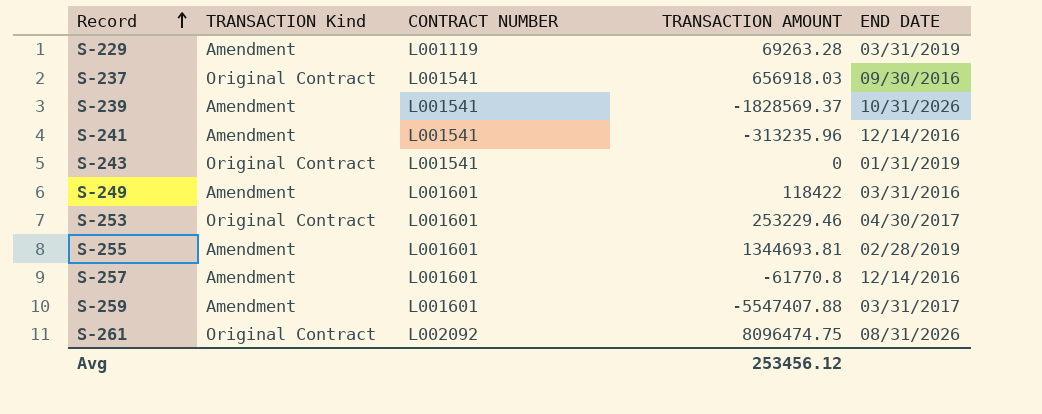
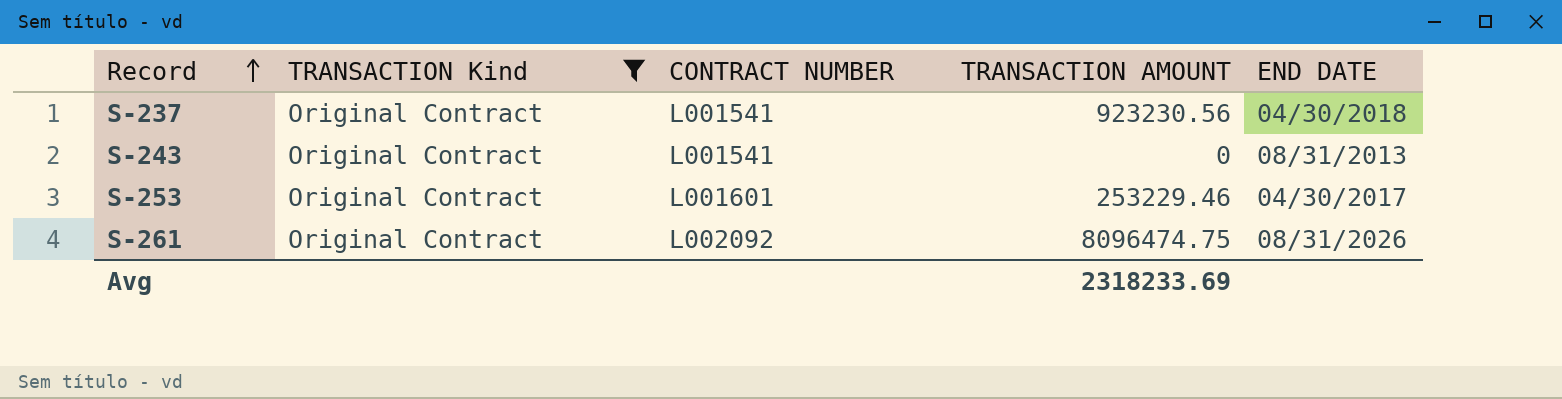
filter: none -> TRANSACTION Kind = Original Contract
S-237 | TRANSACTION AMOUNT: 656918.03 -> 923230.56
S-237 | END DATE: 09/30/2016 -> 04/30/2018
S-243 | END DATE: 01/31/2019 -> 08/31/2013
Avg | TRANSACTION AMOUNT: 253456.12 -> 2318233.69

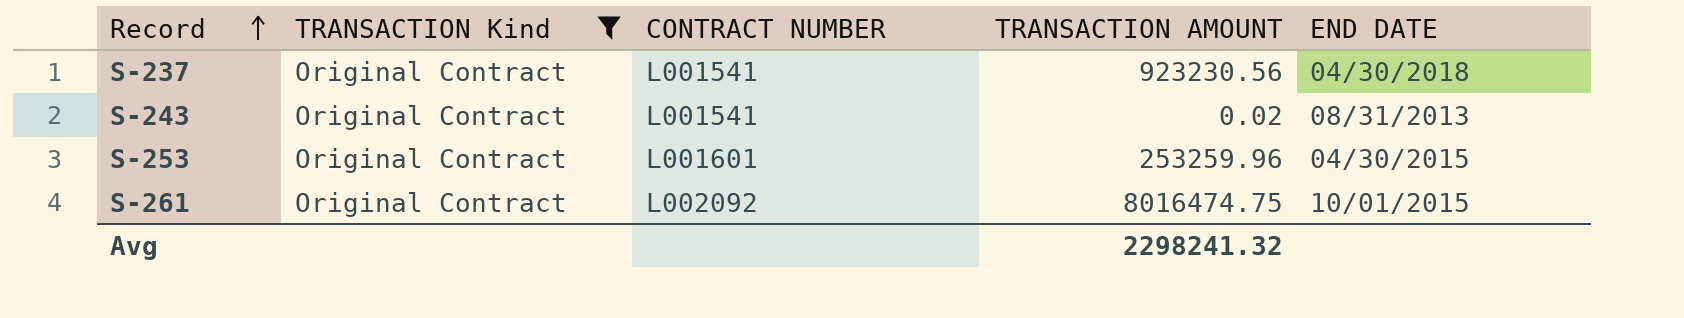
S-243 | TRANSACTION AMOUNT: 0 -> 0.02
S-253 | TRANSACTION AMOUNT: 253229.46 -> 253259.96
S-253 | END DATE: 04/30/2017 -> 04/30/2015
S-261 | TRANSACTION AMOUNT: 8096474.75 -> 8016474.75
S-261 | END DATE: 08/31/2026 -> 10/01/2015
Avg | TRANSACTION AMOUNT: 2318233.69 -> 2298241.32

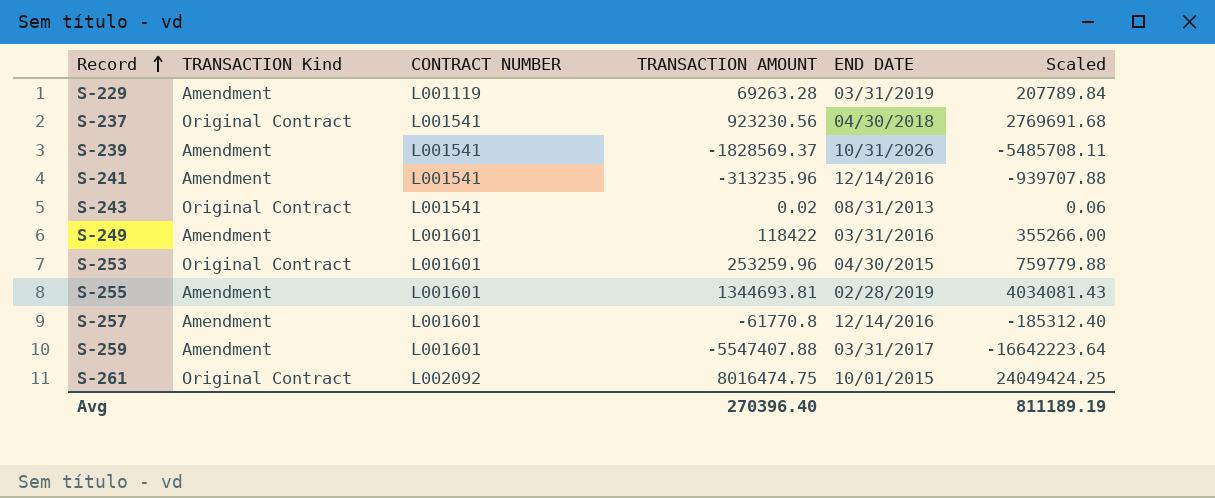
filter: TRANSACTION Kind = Original Contract -> none
column Scaled | formula: none -> [TRANSACTION AMOUNT] * 3
Avg | TRANSACTION AMOUNT: 2298241.32 -> 270396.40

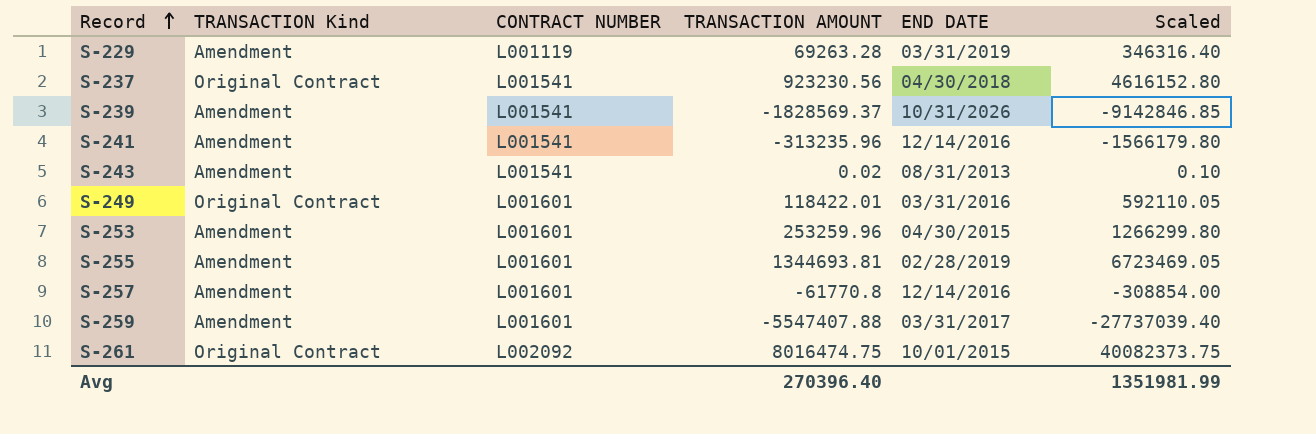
column Scaled | formula: [TRANSACTION AMOUNT] * 3 -> [TRANSACTION AMOUNT] * 5
S-243 | TRANSACTION Kind: Original Contract -> Amendment
S-249 | TRANSACTION Kind: Amendment -> Original Contract
S-249 | TRANSACTION AMOUNT: 118422 -> 118422.01
S-253 | TRANSACTION Kind: Original Contract -> Amendment
Avg | Scaled: 811189.19 -> 1351981.99

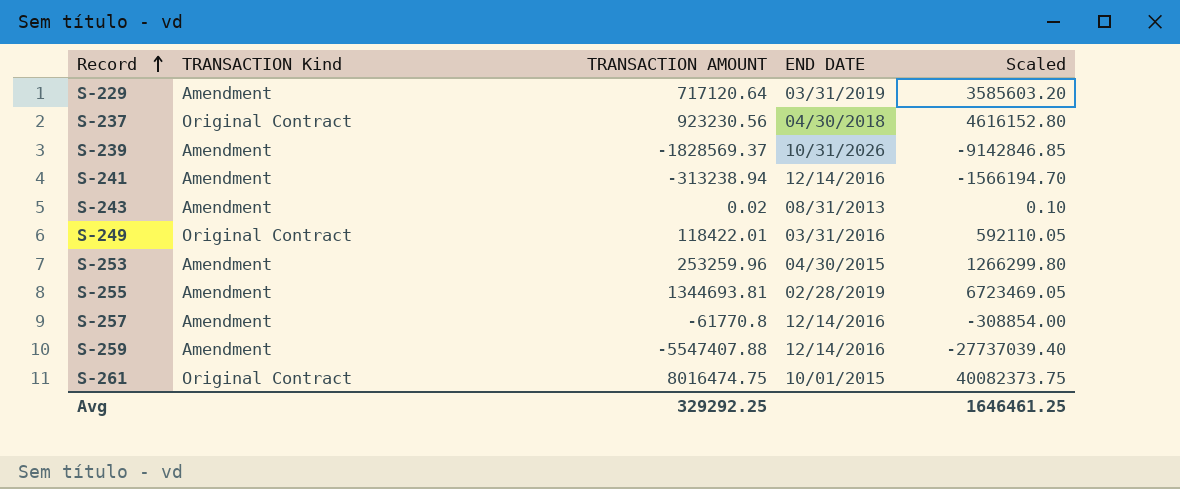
column CONTRACT NUMBER | position: 3 -> none
S-229 | TRANSACTION AMOUNT: 69263.28 -> 717120.64
S-229 | Scaled: 346316.40 -> 3585603.20
S-241 | TRANSACTION AMOUNT: -313235.96 -> -313238.94
S-241 | Scaled: -1566179.80 -> -1566194.70
S-259 | END DATE: 03/31/2017 -> 12/14/2016
Avg | TRANSACTION AMOUNT: 270396.40 -> 329292.25
Avg | Scaled: 1351981.99 -> 1646461.25

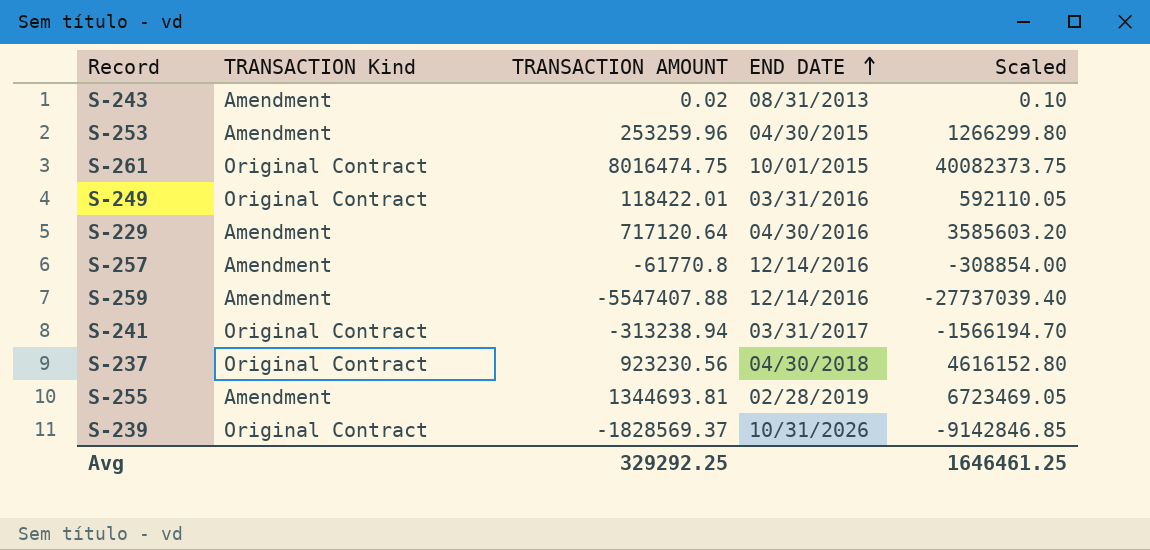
row order: Record ascending -> END DATE ascending
S-229 | END DATE: 03/31/2019 -> 04/30/2016
S-241 | TRANSACTION Kind: Amendment -> Original Contract
S-241 | END DATE: 12/14/2016 -> 03/31/2017
S-239 | TRANSACTION Kind: Amendment -> Original Contract

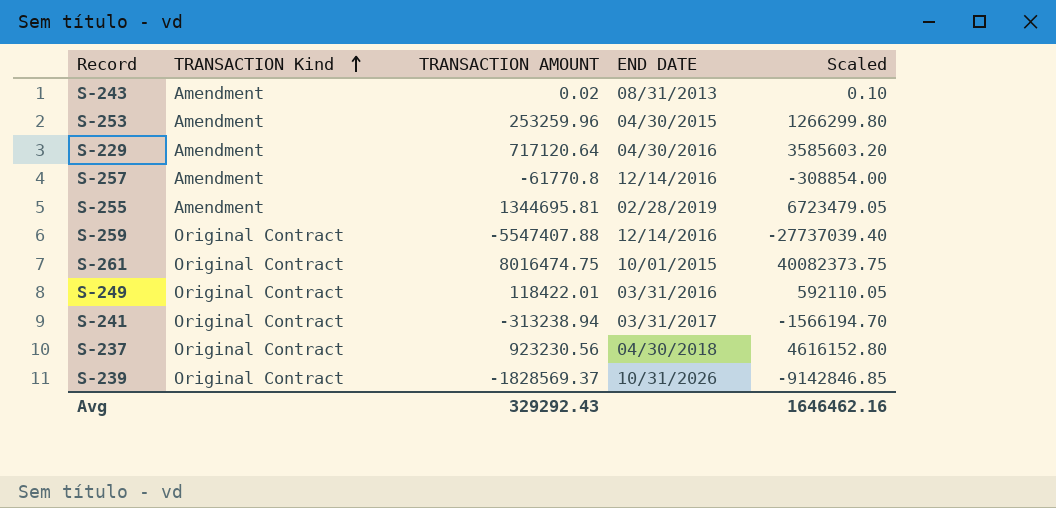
row order: END DATE ascending -> TRANSACTION Kind ascending
S-255 | TRANSACTION AMOUNT: 1344693.81 -> 1344695.81
S-255 | Scaled: 6723469.05 -> 6723479.05
S-259 | TRANSACTION Kind: Amendment -> Original Contract
Avg | TRANSACTION AMOUNT: 329292.25 -> 329292.43
Avg | Scaled: 1646461.25 -> 1646462.16

